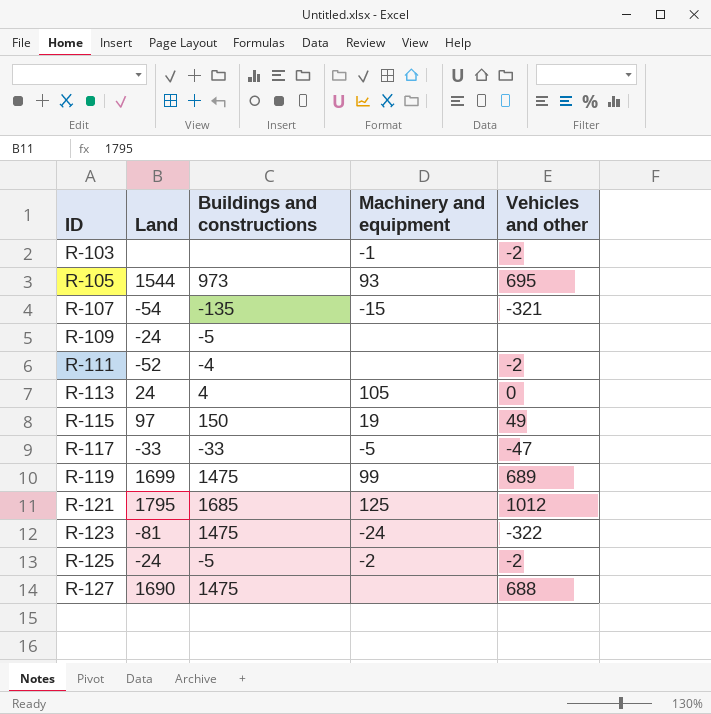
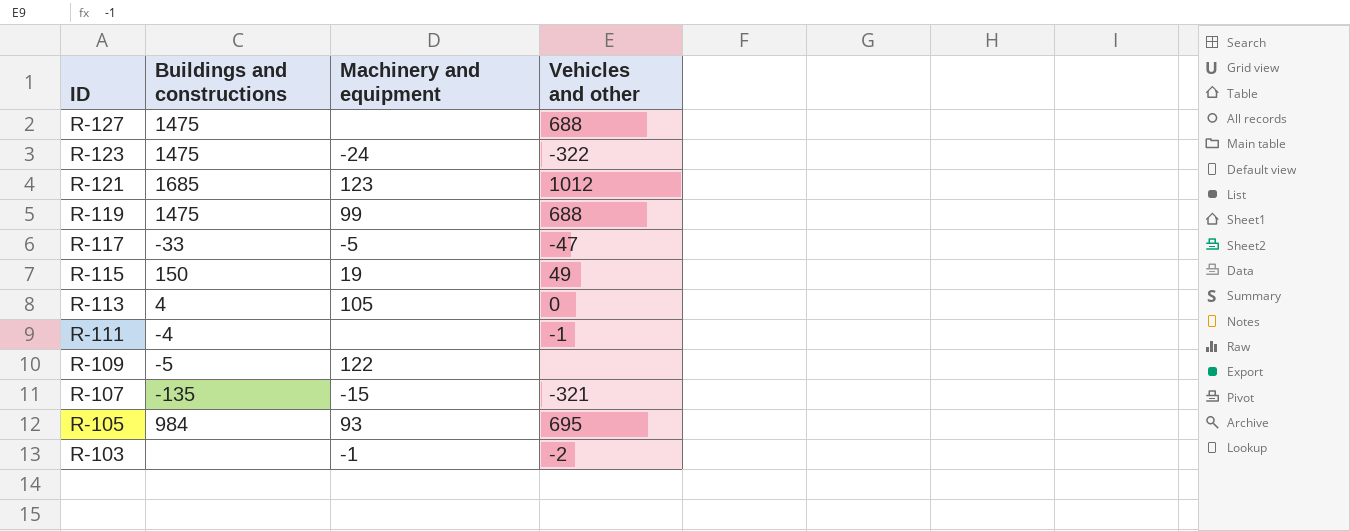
row order: ID ascending -> ID descending
column Land | position: 2 -> none
row R-125: -24 | -5 | -2 | -2 -> none
R-121 | Machinery and equipment: 125 -> 123
R-119 | Vehicles and other: 689 -> 688
R-111 | Vehicles and other: -2 -> -1
R-109 | Machinery and equipment: none -> 122
R-105 | Buildings and constructions: 973 -> 984

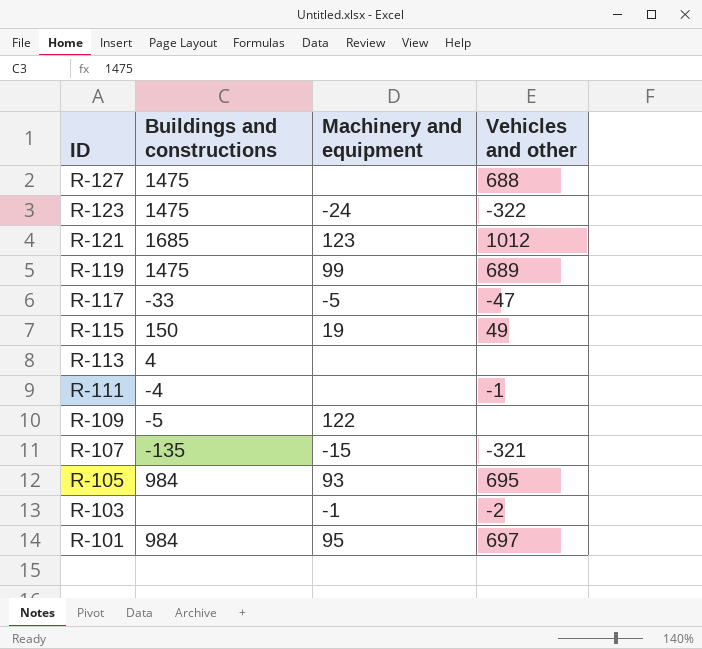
R-119 | Vehicles and other: 688 -> 689
R-113 | Machinery and equipment: 105 -> none
R-113 | Vehicles and other: 0 -> none
row R-101: none -> 984 | 95 | 697

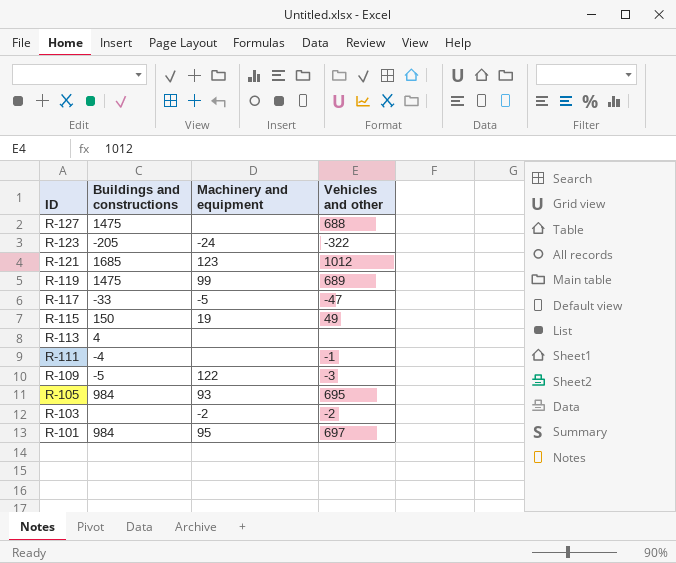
row R-107: -135 | -15 | -321 -> none
R-123 | Buildings and constructions: 1475 -> -205
R-109 | Vehicles and other: none -> -3
R-103 | Machinery and equipment: -1 -> -2

